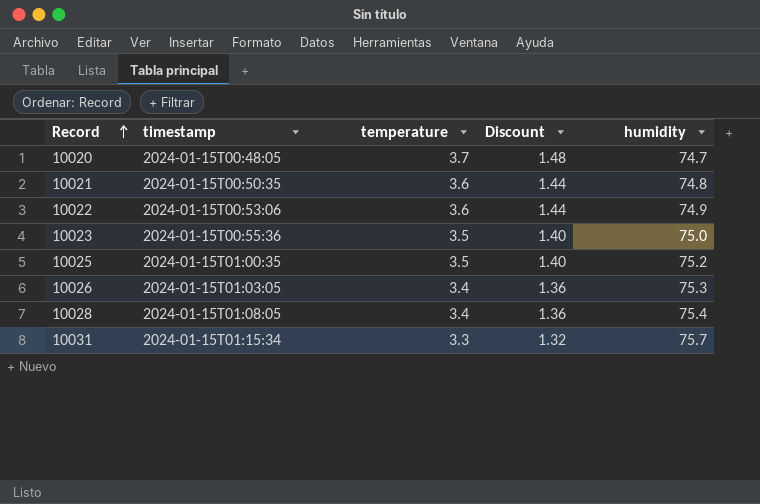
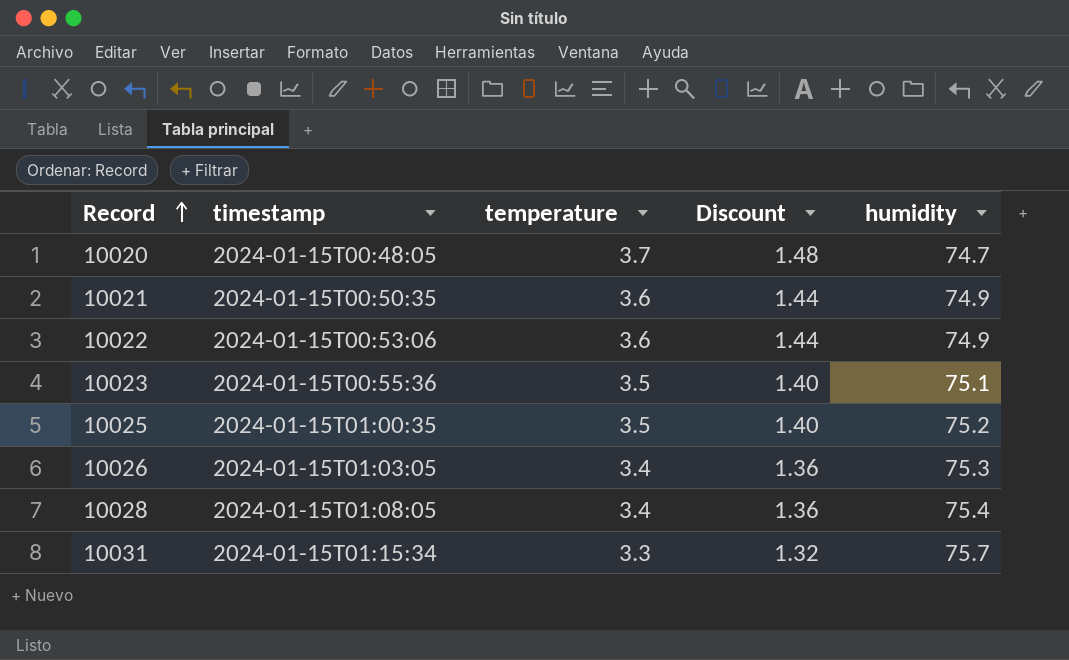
10021 | humidity: 74.8 -> 74.9
10023 | humidity: 75.0 -> 75.1

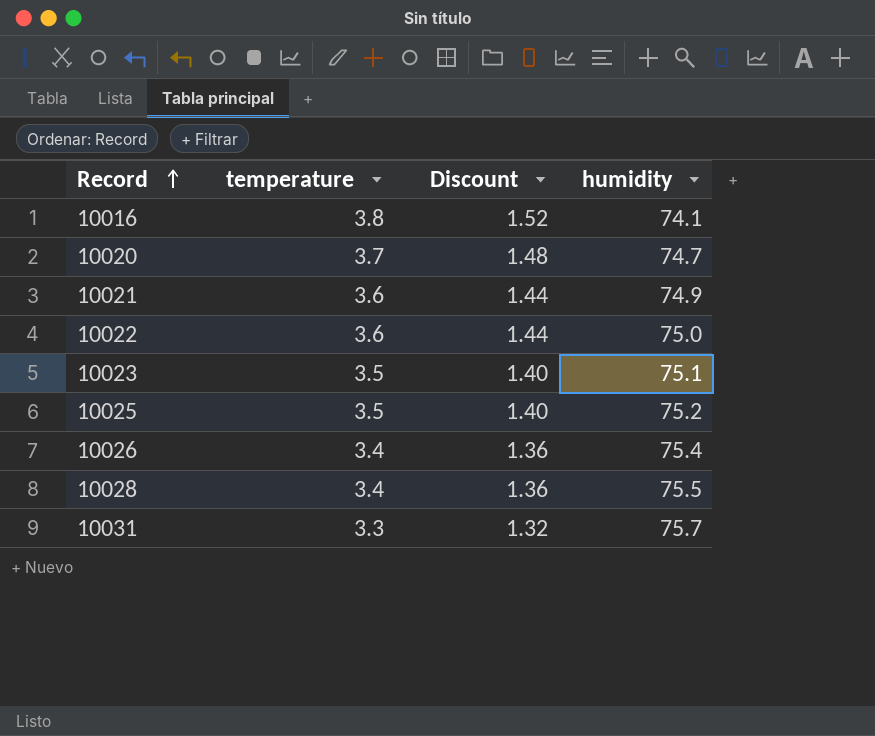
column timestamp | position: 2 -> none
row 10016: none -> 3.8 | 1.52 | 74.1
10022 | humidity: 74.9 -> 75.0
10026 | humidity: 75.3 -> 75.4
10028 | humidity: 75.4 -> 75.5

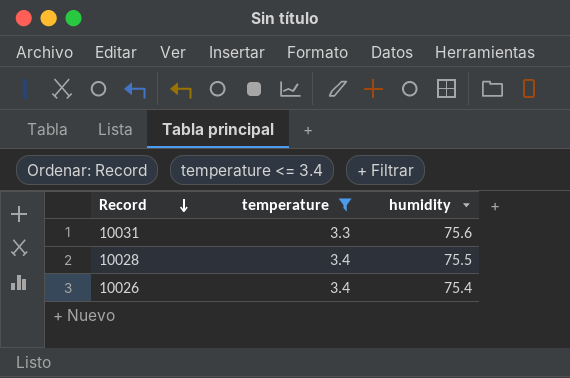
filter: none -> temperature <= 3.4
row order: Record ascending -> Record descending
column Discount | formula: [temperature] * 0.4 -> none
10031 | humidity: 75.7 -> 75.6

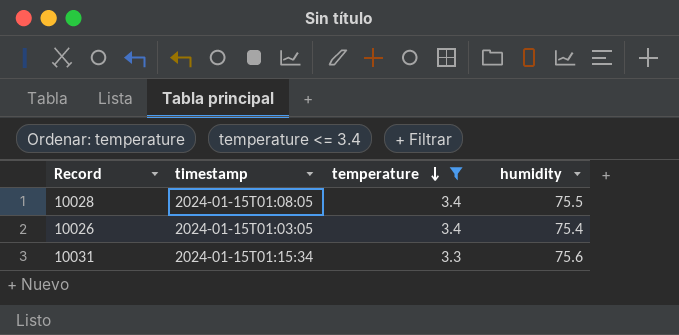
row order: Record descending -> temperature descending
column timestamp | position: none -> 2

